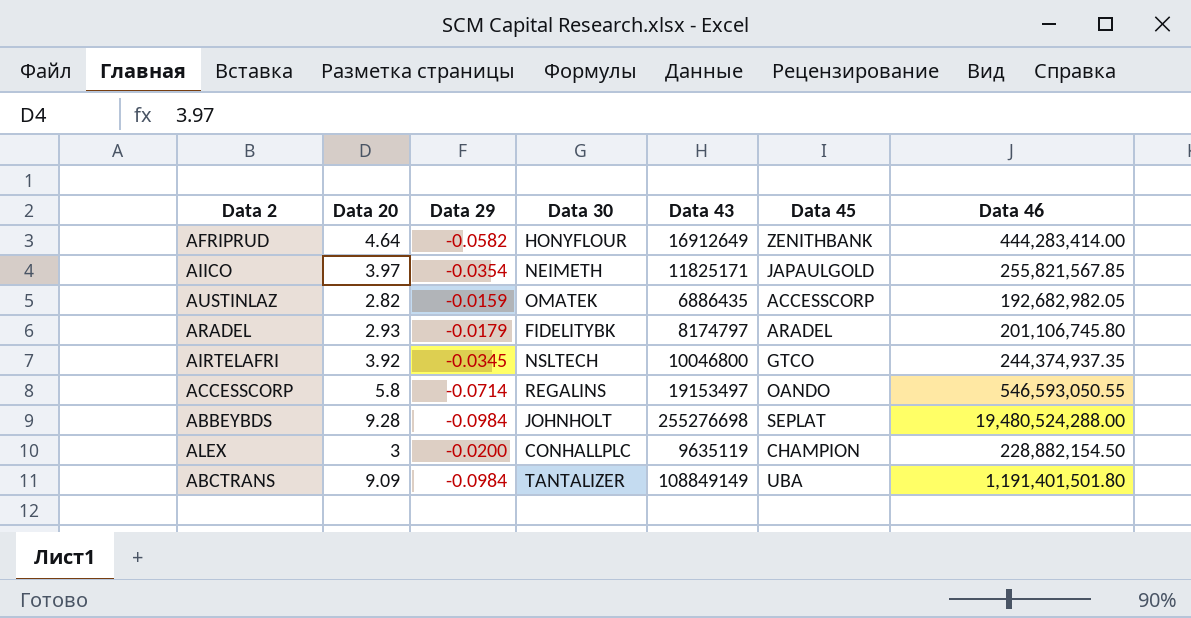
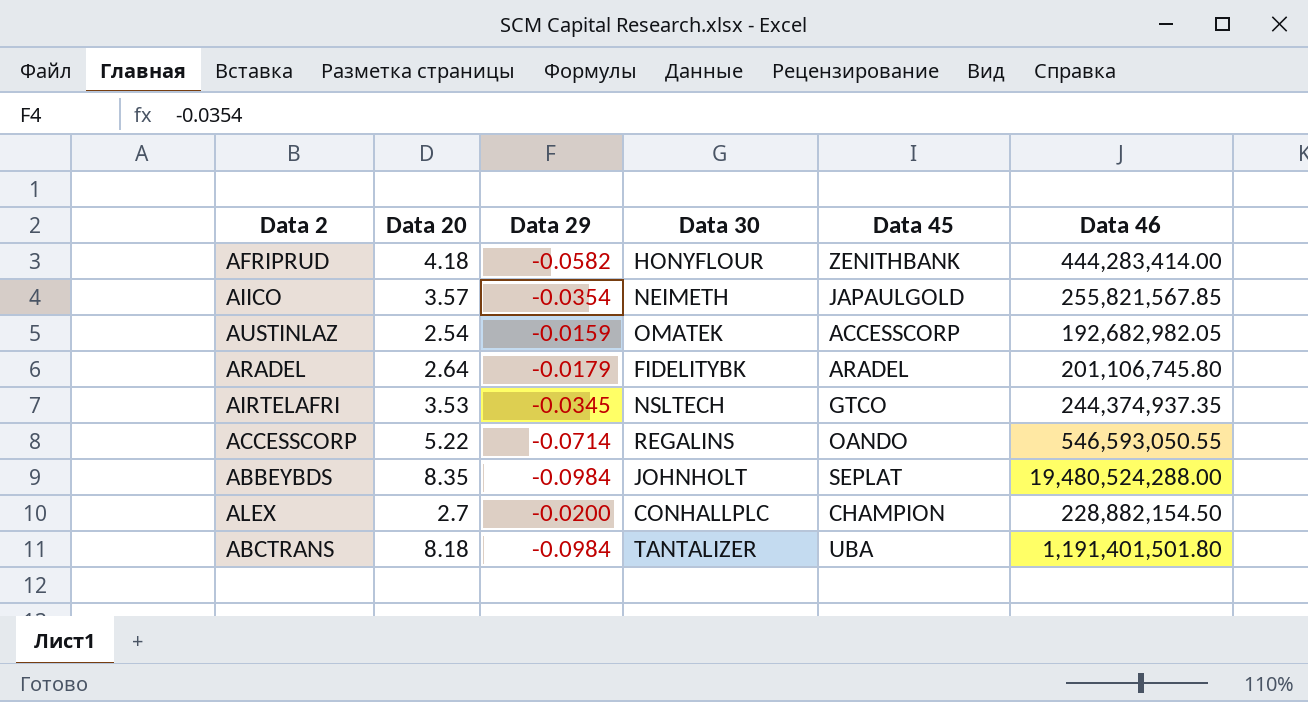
column Data 43 | position: 5 -> none
AFRIPRUD | Data 20: 4.64 -> 4.18
AIICO | Data 20: 3.97 -> 3.57
AUSTINLAZ | Data 20: 2.82 -> 2.54
ARADEL | Data 20: 2.93 -> 2.64
AIRTELAFRI | Data 20: 3.92 -> 3.53
ACCESSCORP | Data 20: 5.8 -> 5.22
ABBEYBDS | Data 20: 9.28 -> 8.35
ALEX | Data 20: 3 -> 2.7
ABCTRANS | Data 20: 9.09 -> 8.18

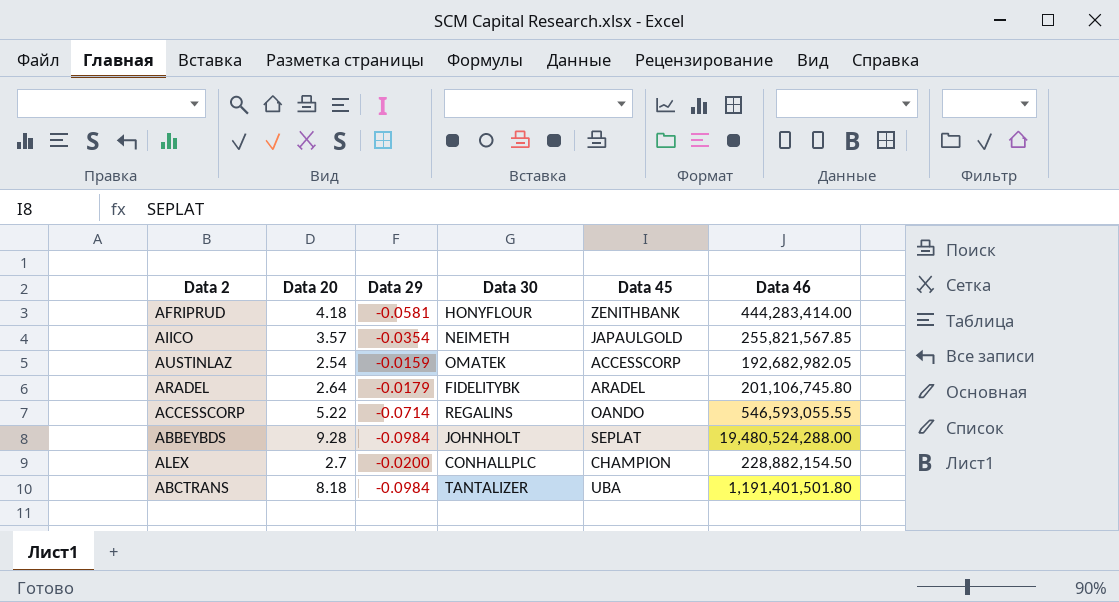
row AIRTELAFRI: 3.53 | -0.0345 | NSLTECH | GTCO | 244,374,937.35 -> none
AFRIPRUD | Data 29: -0.0582 -> -0.0581
ACCESSCORP | Data 46: 546,593,050.55 -> 546,593,055.55
ABBEYBDS | Data 20: 8.35 -> 9.28

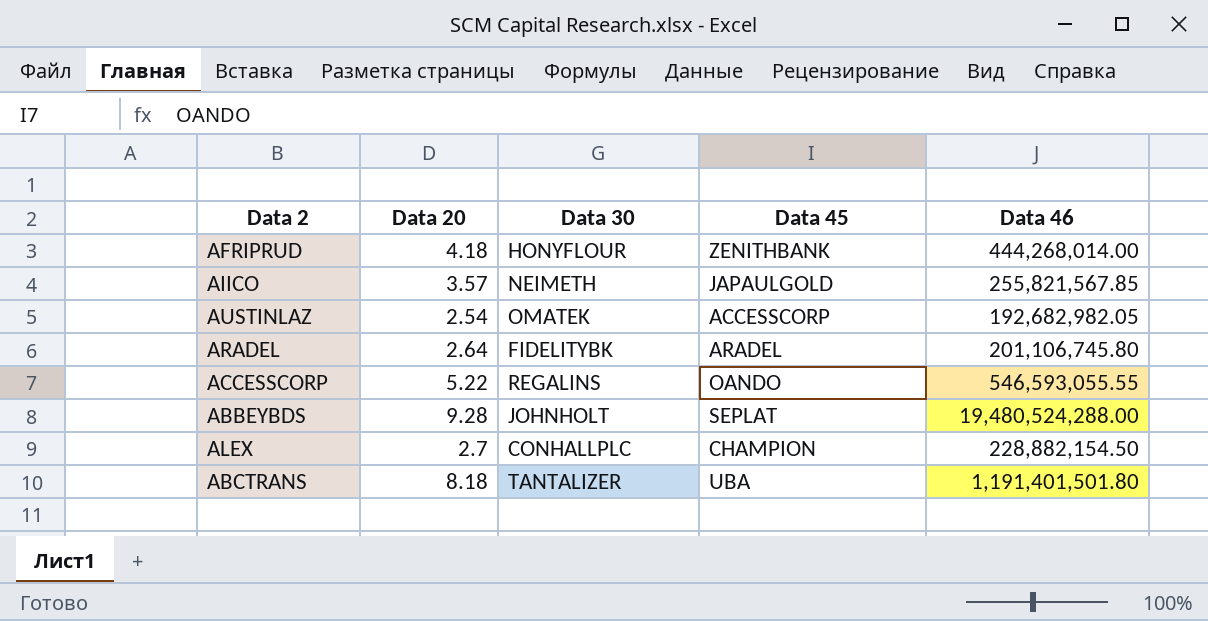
column Data 29 | position: 3 -> none
AFRIPRUD | Data 46: 444,283,414.00 -> 444,268,014.00

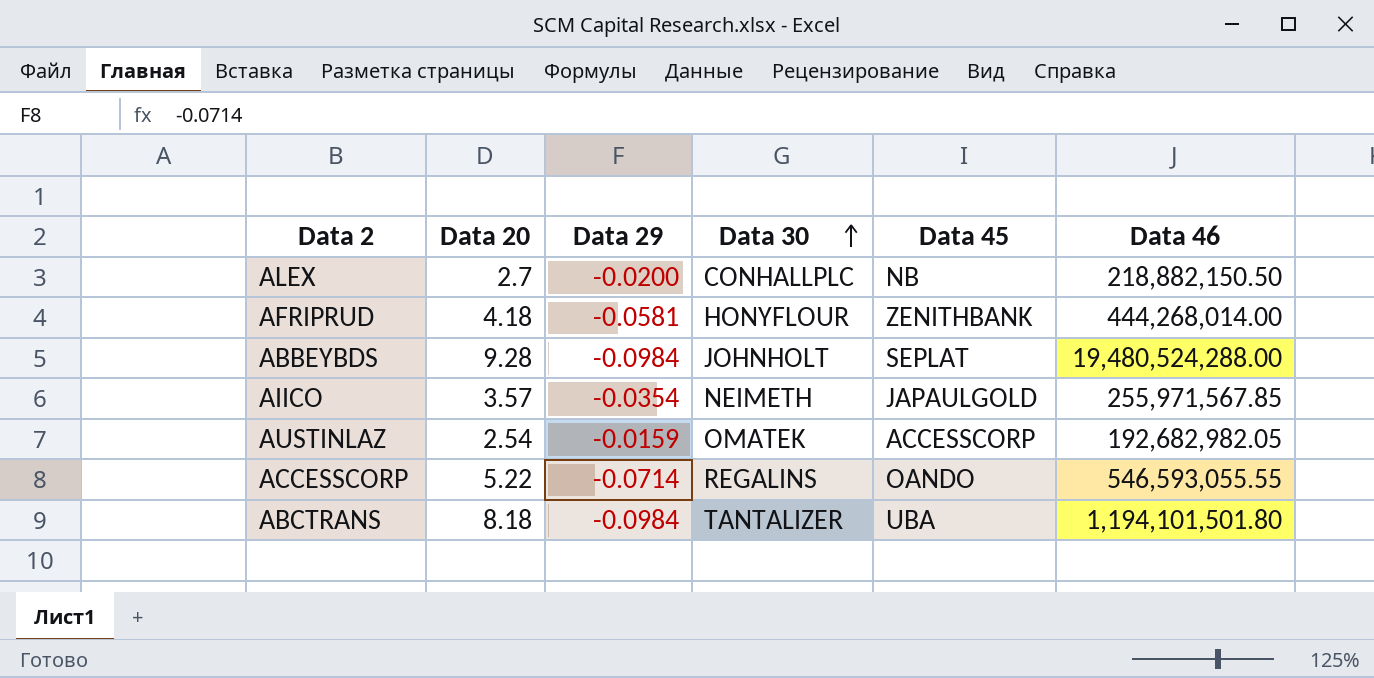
row order: none -> Data 30 ascending
column Data 29 | position: none -> 3
row ARADEL: 2.64 | FIDELITYBK | ARADEL | 201,106,745.80 -> none
ALEX | Data 45: CHAMPION -> NB
ALEX | Data 46: 228,882,154.50 -> 218,882,150.50
AIICO | Data 46: 255,821,567.85 -> 255,971,567.85
ABCTRANS | Data 46: 1,191,401,501.80 -> 1,194,101,501.80

